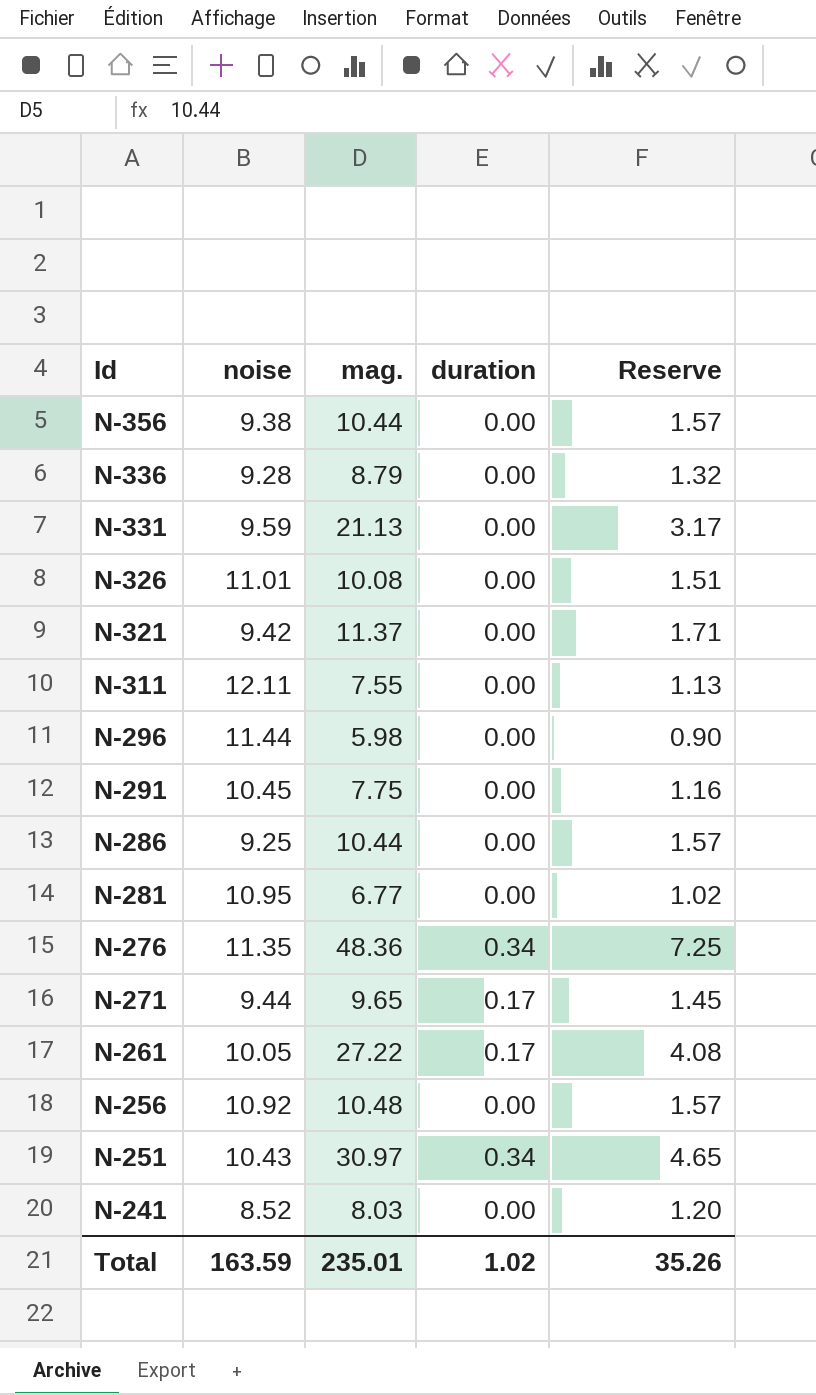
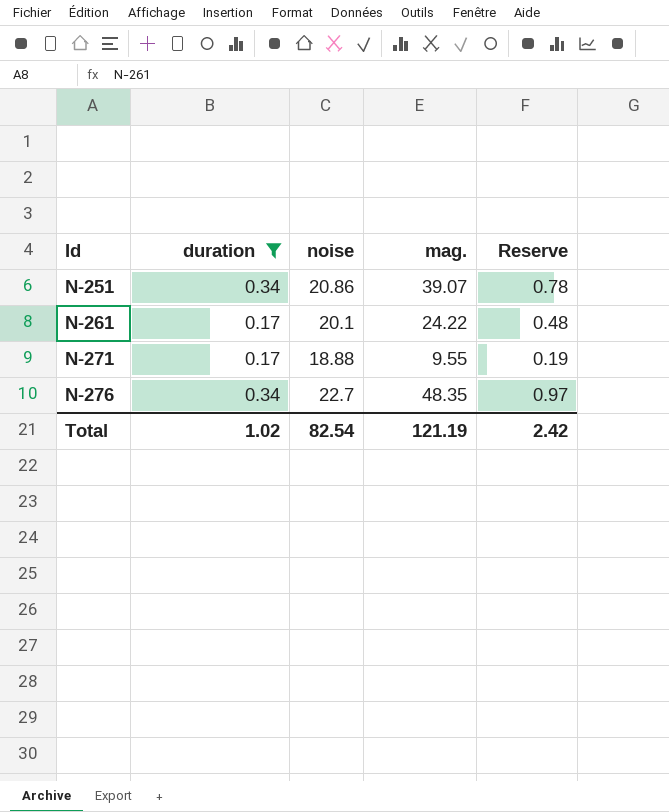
filter: none -> duration != 0.00
row order: Id descending -> Id ascending
column duration | position: 4 -> 2
column Reserve | formula: [mag.] * 0.15 -> [mag.] * 0.02
N-251 | noise: 10.43 -> 20.86
N-251 | mag.: 30.97 -> 39.07
N-261 | noise: 10.05 -> 20.1
N-261 | mag.: 27.22 -> 24.22
N-271 | noise: 9.44 -> 18.88
N-271 | mag.: 9.65 -> 9.55
N-276 | noise: 11.35 -> 22.7
N-276 | mag.: 48.36 -> 48.35
Total | noise: 163.59 -> 82.54
Total | mag.: 235.01 -> 121.19
Total | Reserve: 35.26 -> 2.42

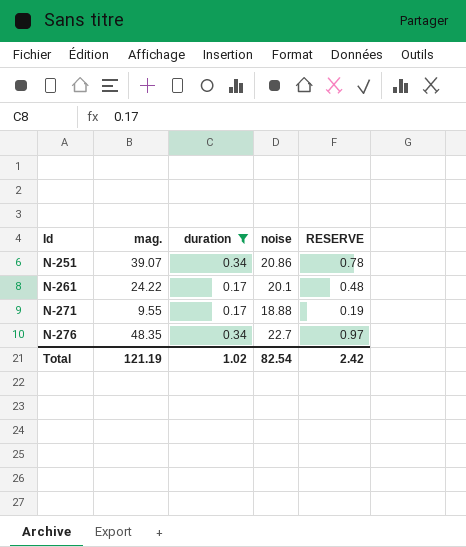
column mag. | position: 4 -> 2
column name: Reserve -> RESERVE

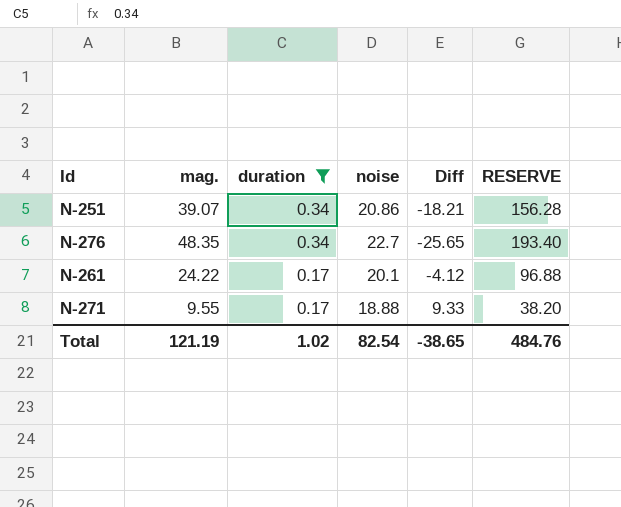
row order: Id ascending -> duration descending
column Diff | formula: none -> [noise] - [mag.]
column RESERVE | formula: [mag.] * 0.02 -> [mag.] * 4
Total | RESERVE: 2.42 -> 484.76

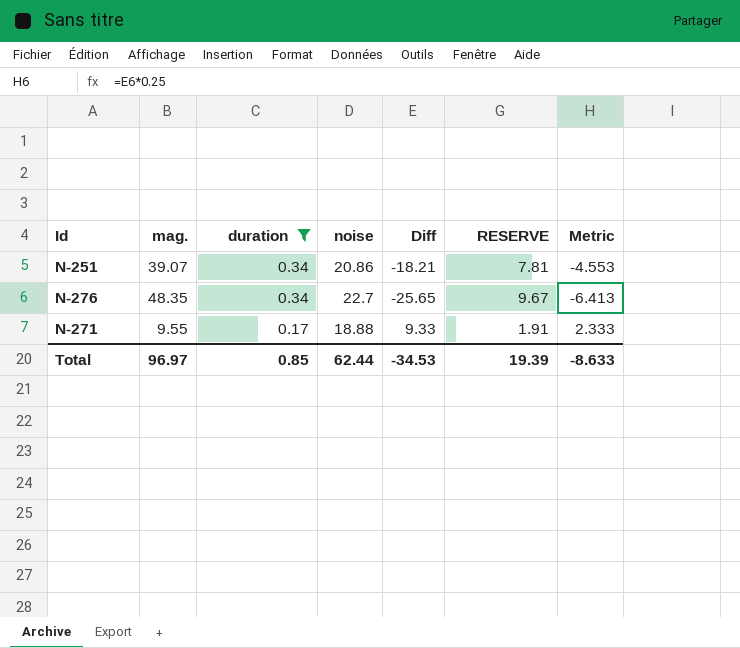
column RESERVE | formula: [mag.] * 4 -> [mag.] * 0.2
column Metric | formula: none -> [Diff] * 0.25
row N-261: 24.22 | 0.17 | 20.1 | -4.12 | 96.88 -> none
Total | mag.: 121.19 -> 96.97
Total | duration: 1.02 -> 0.85
Total | noise: 82.54 -> 62.44
Total | Diff: -38.65 -> -34.53
Total | RESERVE: 484.76 -> 19.39

